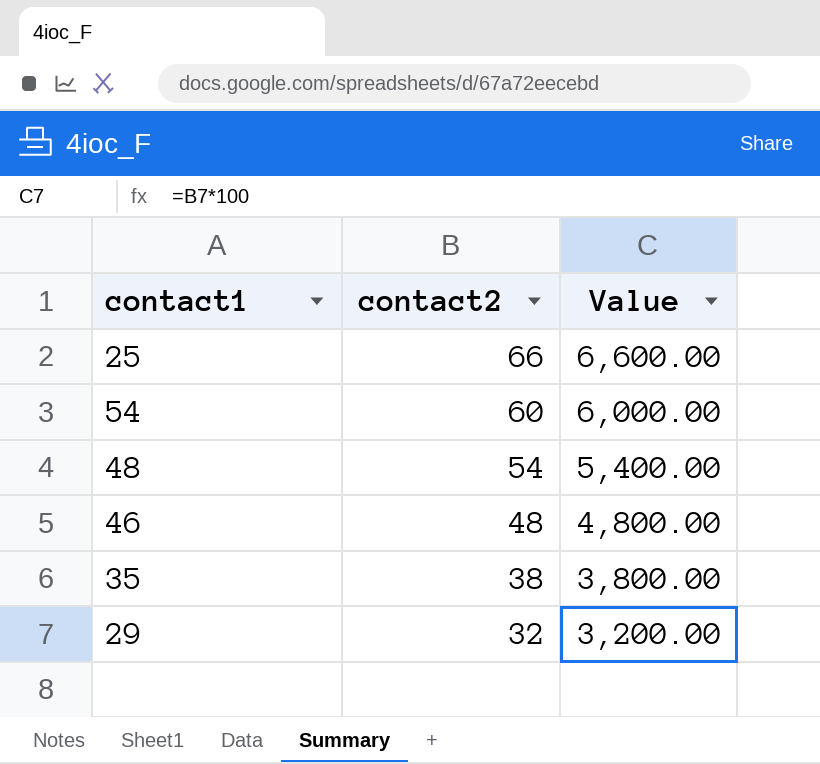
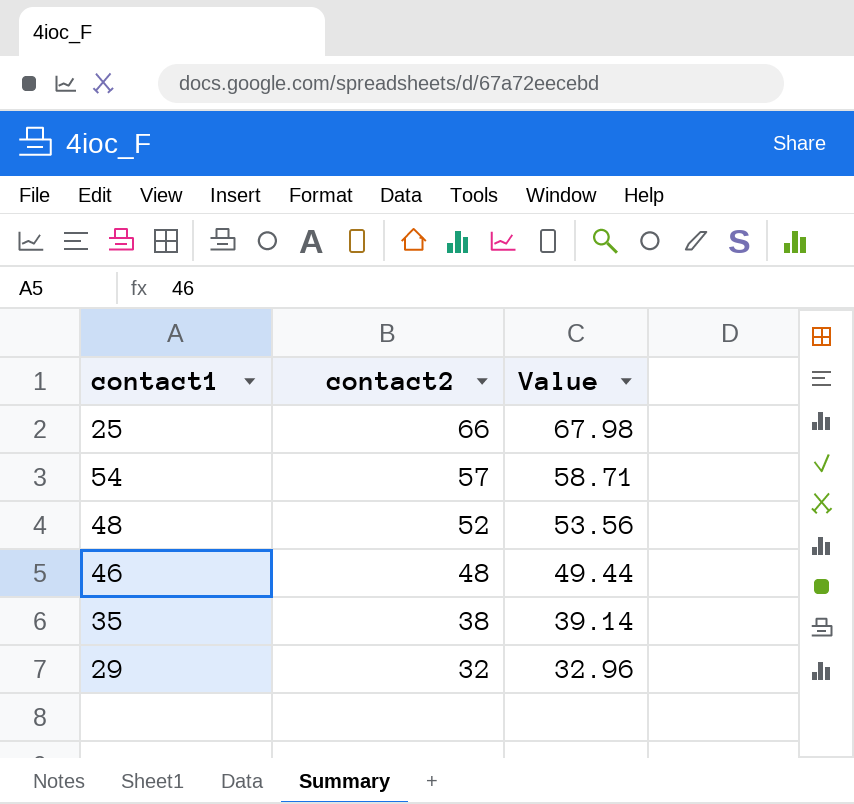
column Value | formula: [contact2] * 100 -> [contact2] * 1.03
54 | contact2: 60 -> 57
48 | contact2: 54 -> 52

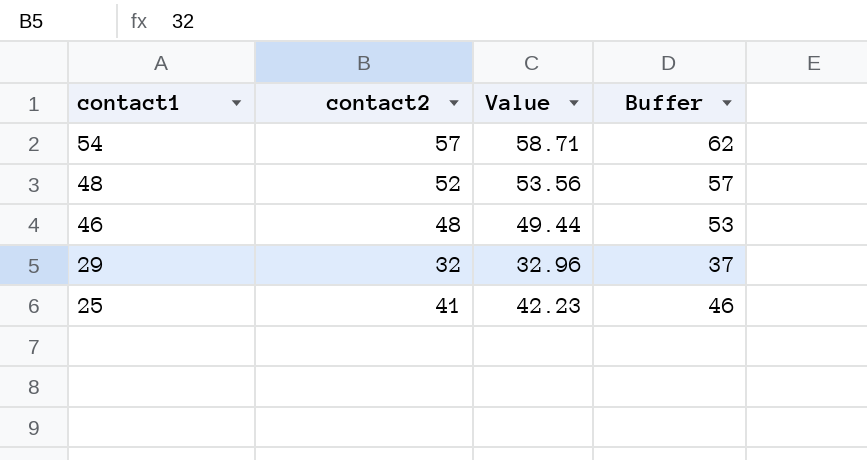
row order: contact2 descending -> contact1 descending
column Buffer | formula: none -> [contact2] + 5
row 35: 38 | 39.14 -> none
25 | contact2: 66 -> 41
25 | Value: 67.98 -> 42.23

